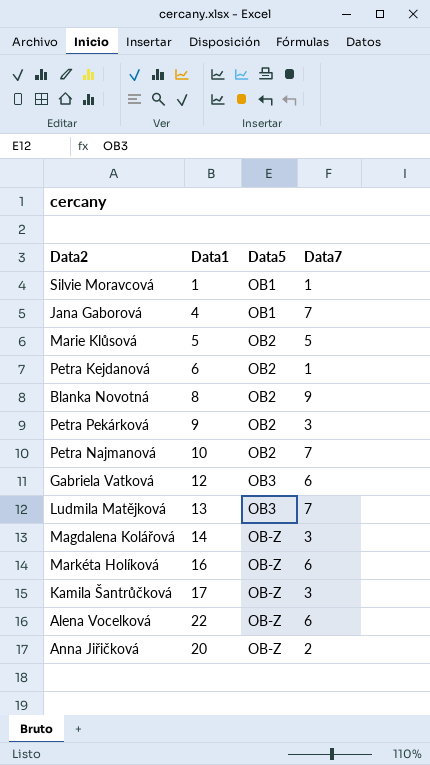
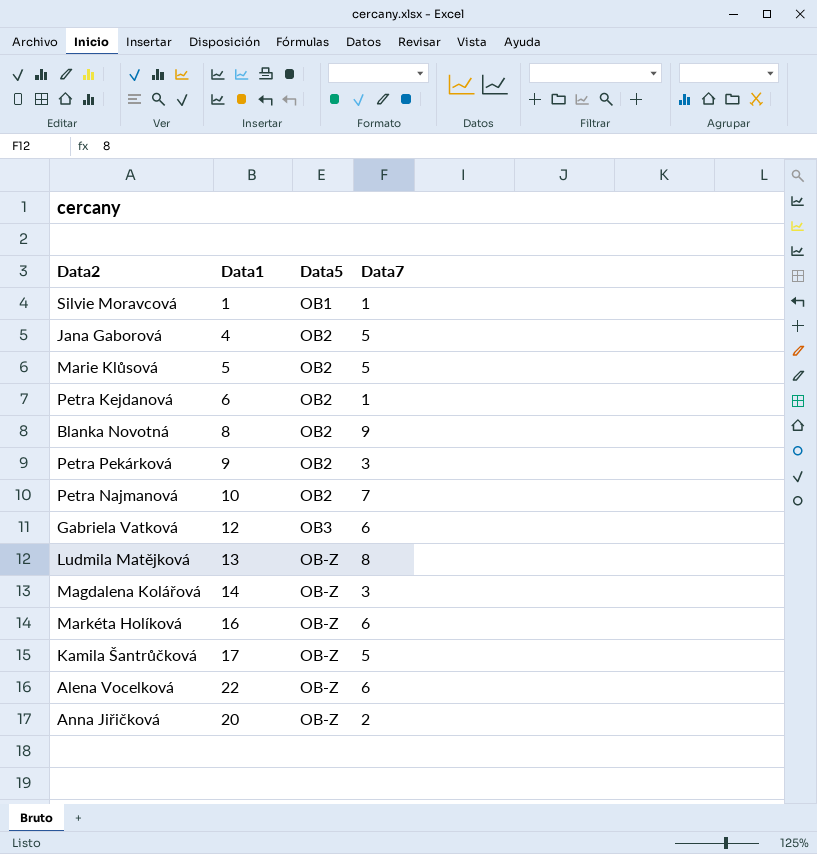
Jana Gaborová | Data5: OB1 -> OB2
Jana Gaborová | Data7: 7 -> 5
Ludmila Matějková | Data5: OB3 -> OB-Z
Ludmila Matějková | Data7: 7 -> 8
Kamila Šantrůčková | Data7: 3 -> 5

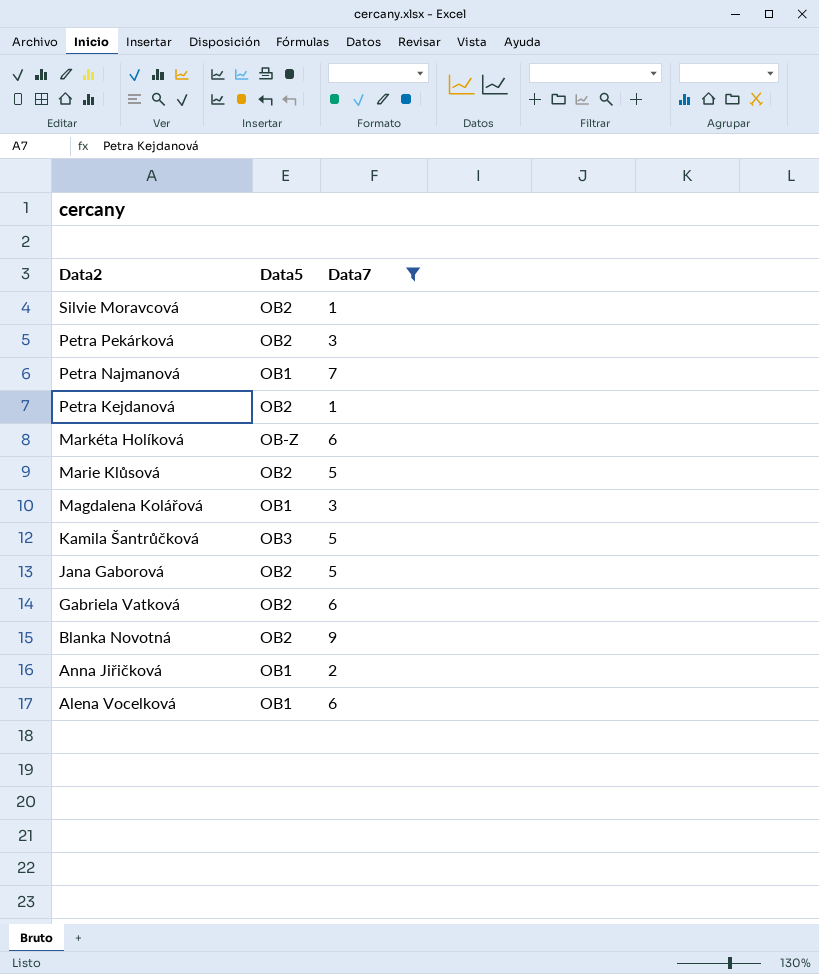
filter: none -> Data7 != 8
row order: Data5 ascending -> Data2 descending
column Data1 | position: 2 -> none
Silvie Moravcová | Data5: OB1 -> OB2
Petra Najmanová | Data5: OB2 -> OB1
Magdalena Kolářová | Data5: OB-Z -> OB1
Kamila Šantrůčková | Data5: OB-Z -> OB3
Gabriela Vatková | Data5: OB3 -> OB2
Anna Jiřičková | Data5: OB-Z -> OB1
Alena Vocelková | Data5: OB-Z -> OB1

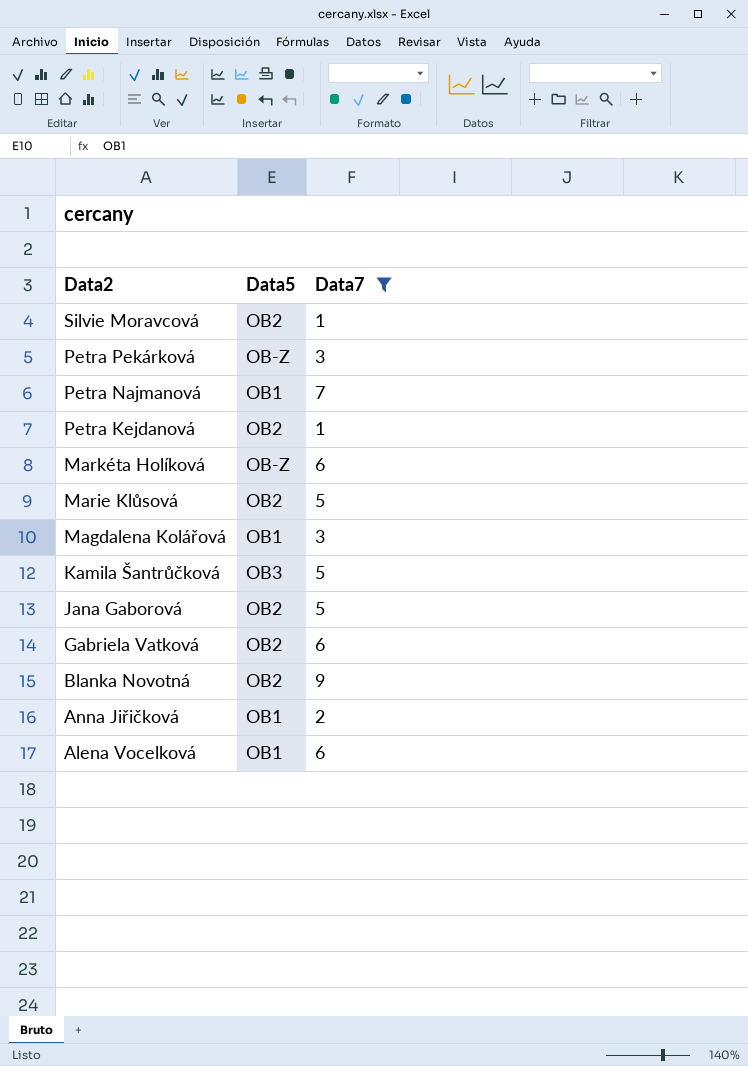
Petra Pekárková | Data5: OB2 -> OB-Z

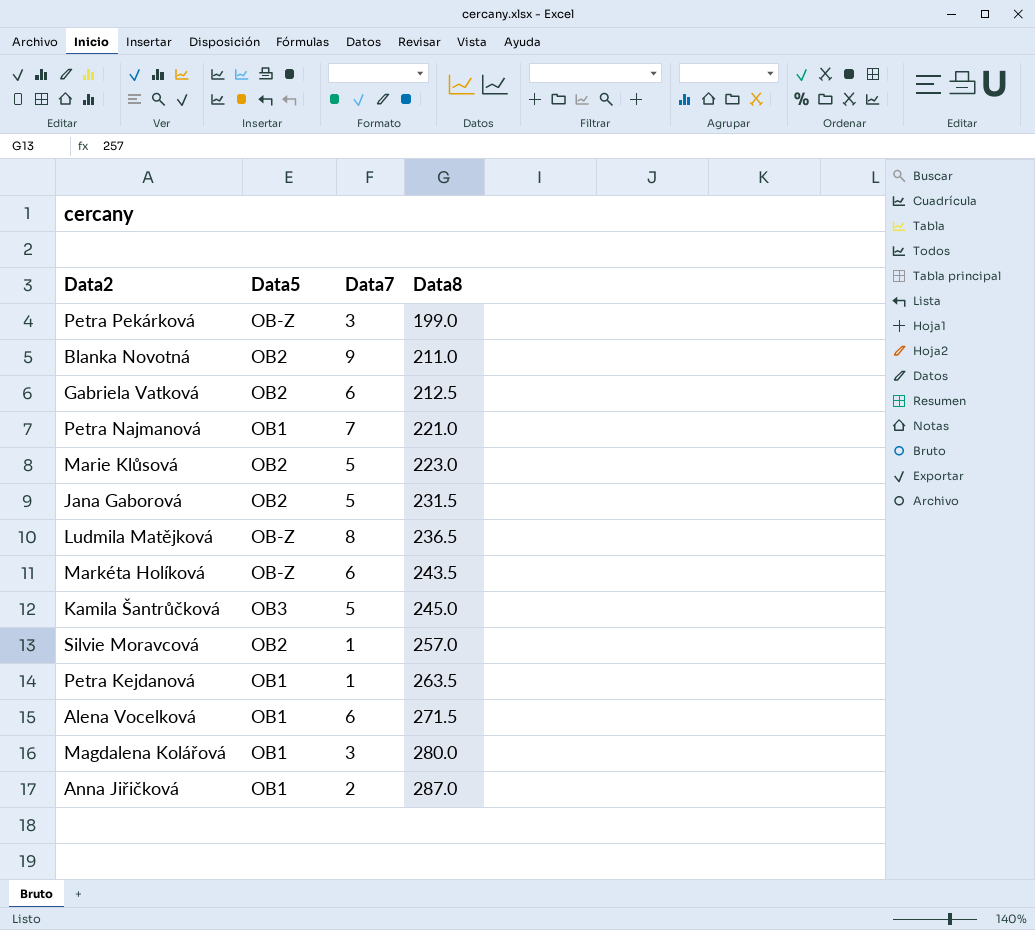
filter: Data7 != 8 -> none
row order: Data2 descending -> Data8 ascending
column Data8 | position: none -> 4
Petra Kejdanová | Data5: OB2 -> OB1

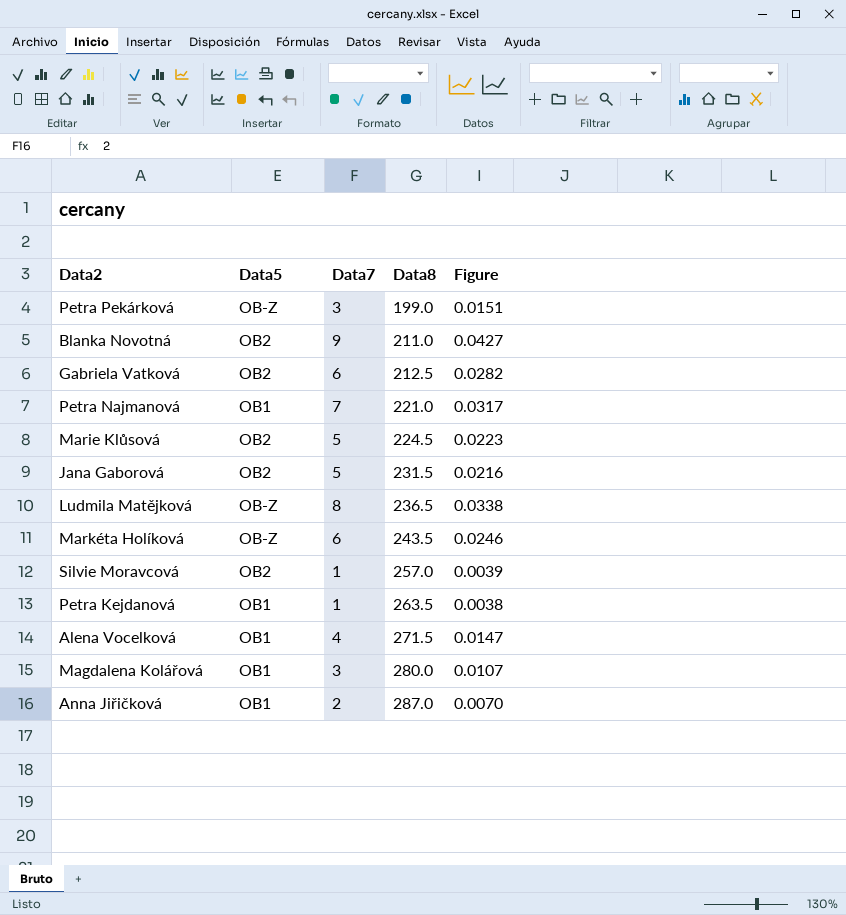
column Figure | formula: none -> [Data7] / [Data8]
row Kamila Šantrůčková: OB3 | 5 | 245.0 -> none
Marie Klůsová | Data8: 223.0 -> 224.5
Alena Vocelková | Data7: 6 -> 4

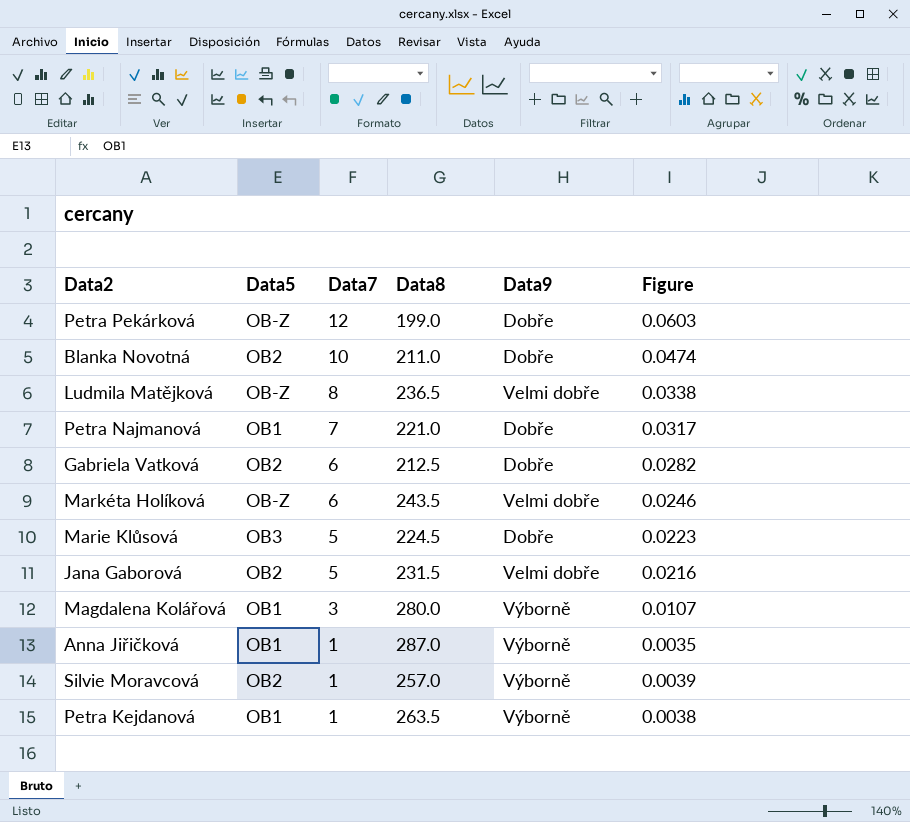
row order: Data8 ascending -> Data7 descending
column Data9 | position: none -> 5
row Alena Vocelková: OB1 | 4 | 271.5 | 0.0147 -> none
Petra Pekárková | Data7: 3 -> 12
Petra Pekárková | Figure: 0.0151 -> 0.0603
Blanka Novotná | Data7: 9 -> 10
Blanka Novotná | Figure: 0.0427 -> 0.0474
Marie Klůsová | Data5: OB2 -> OB3
Anna Jiřičková | Data7: 2 -> 1
Anna Jiřičková | Figure: 0.0070 -> 0.0035

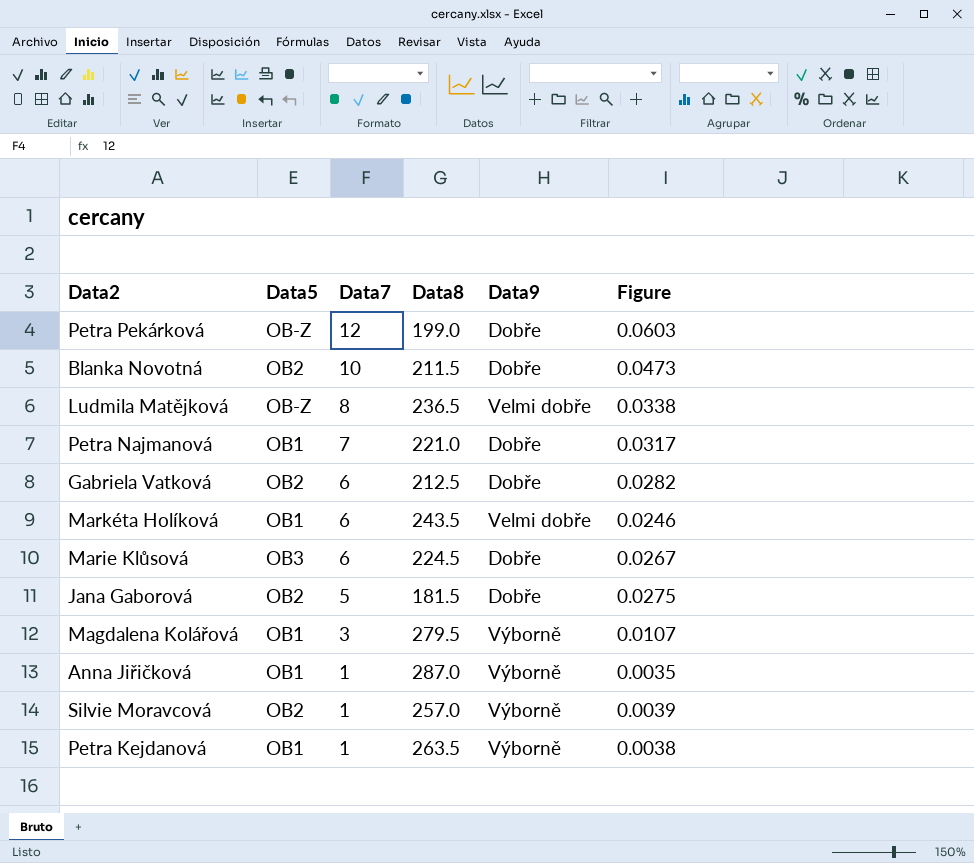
Blanka Novotná | Data8: 211.0 -> 211.5
Blanka Novotná | Figure: 0.0474 -> 0.0473
Markéta Holíková | Data5: OB-Z -> OB1
Marie Klůsová | Data7: 5 -> 6
Marie Klůsová | Figure: 0.0223 -> 0.0267
Jana Gaborová | Data8: 231.5 -> 181.5
Jana Gaborová | Data9: Velmi dobře -> Dobře
Jana Gaborová | Figure: 0.0216 -> 0.0275
Magdalena Kolářová | Data8: 280.0 -> 279.5

